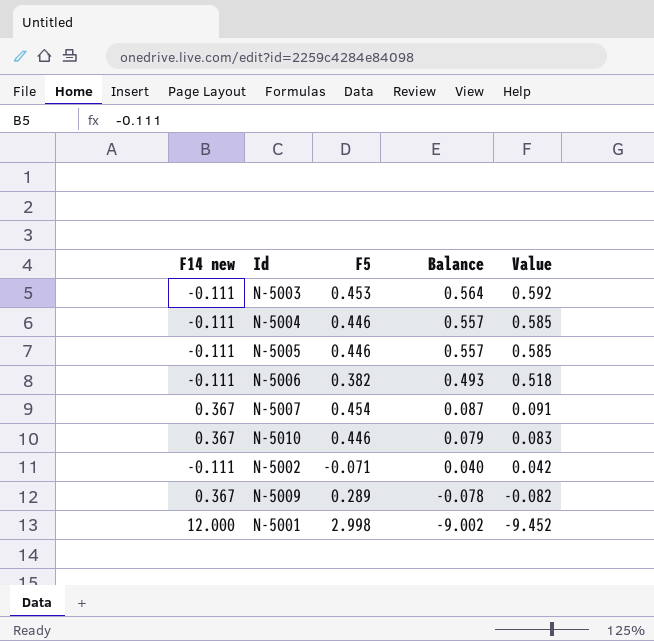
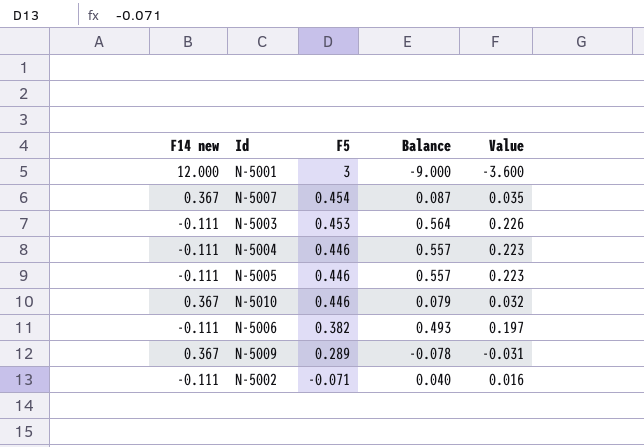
row order: Balance descending -> F5 descending
column Value | formula: [Balance] * 1.05 -> [Balance] * 0.4
N-5001 | F5: 2.998 -> 3
N-5001 | Balance: -9.002 -> -9.000

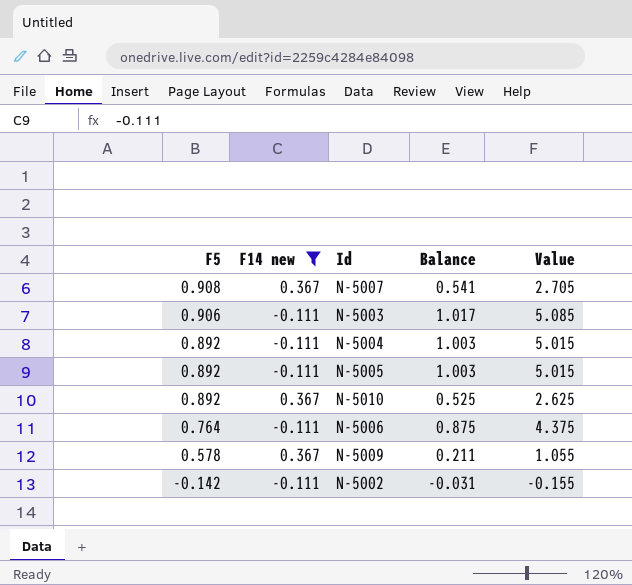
filter: none -> F14 new != 12.000
column F5 | position: 3 -> 1
column Value | formula: [Balance] * 0.4 -> [Balance] * 5
N-5007 | F5: 0.454 -> 0.908
N-5007 | Balance: 0.087 -> 0.541
N-5003 | F5: 0.453 -> 0.906
N-5003 | Balance: 0.564 -> 1.017
N-5004 | F5: 0.446 -> 0.892
N-5004 | Balance: 0.557 -> 1.003
N-5005 | F5: 0.446 -> 0.892
N-5005 | Balance: 0.557 -> 1.003
N-5010 | F5: 0.446 -> 0.892
N-5010 | Balance: 0.079 -> 0.525
N-5006 | F5: 0.382 -> 0.764
N-5006 | Balance: 0.493 -> 0.875
N-5009 | F5: 0.289 -> 0.578
N-5009 | Balance: -0.078 -> 0.211
N-5002 | F5: -0.071 -> -0.142
N-5002 | Balance: 0.040 -> -0.031

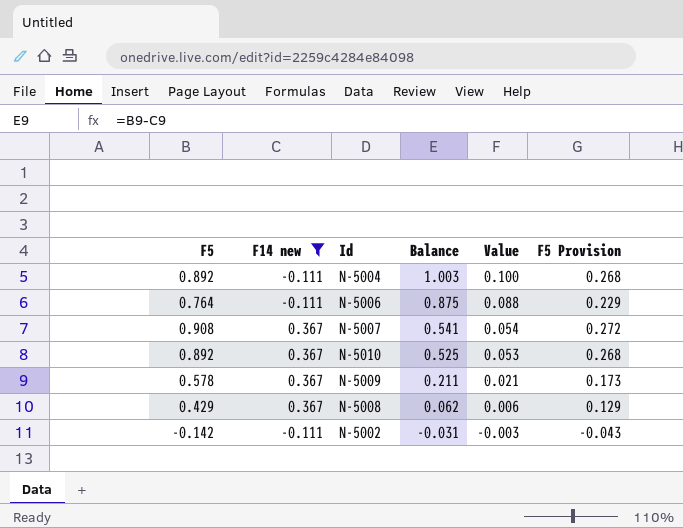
row order: F5 descending -> Balance descending
column Value | formula: [Balance] * 5 -> [Balance] * 0.1
column F5 Provision | formula: none -> [F5] * 0.3
row N-5003: 0.906 | -0.111 | 1.017 | 5.085 -> none
row N-5005: 0.892 | -0.111 | 1.003 | 5.015 -> none
row N-5008: none -> 0.429 | 0.367 | 0.062 | 0.006 | 0.129

